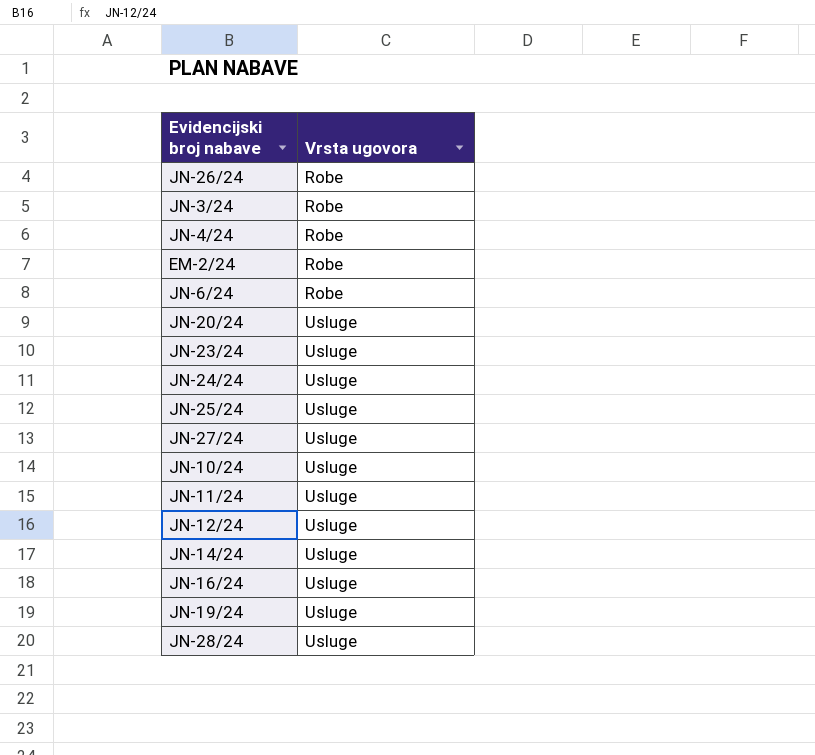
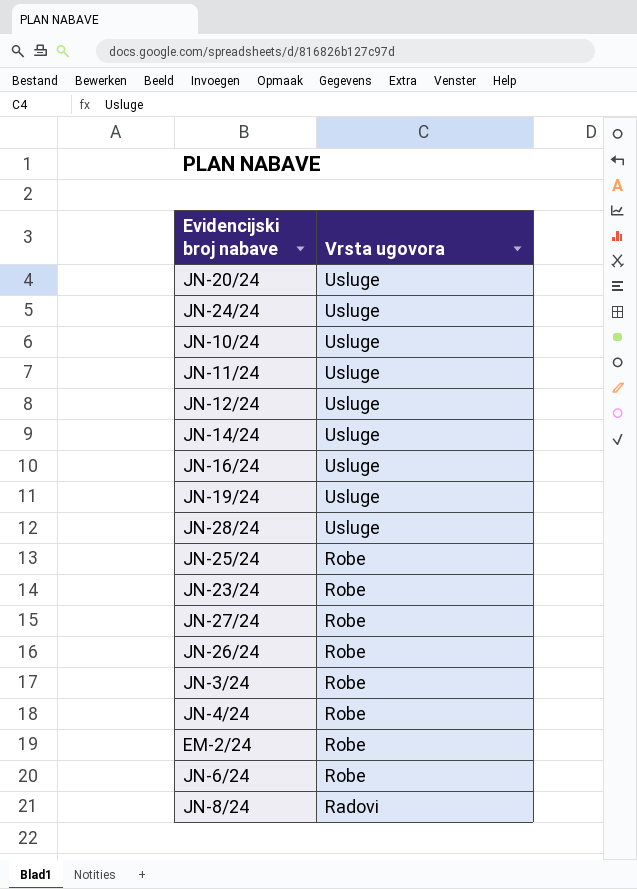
row order: Vrsta ugovora ascending -> Vrsta ugovora descending
JN-25/24 | Vrsta ugovora: Usluge -> Robe
JN-23/24 | Vrsta ugovora: Usluge -> Robe
JN-27/24 | Vrsta ugovora: Usluge -> Robe
row JN-8/24: none -> Radovi

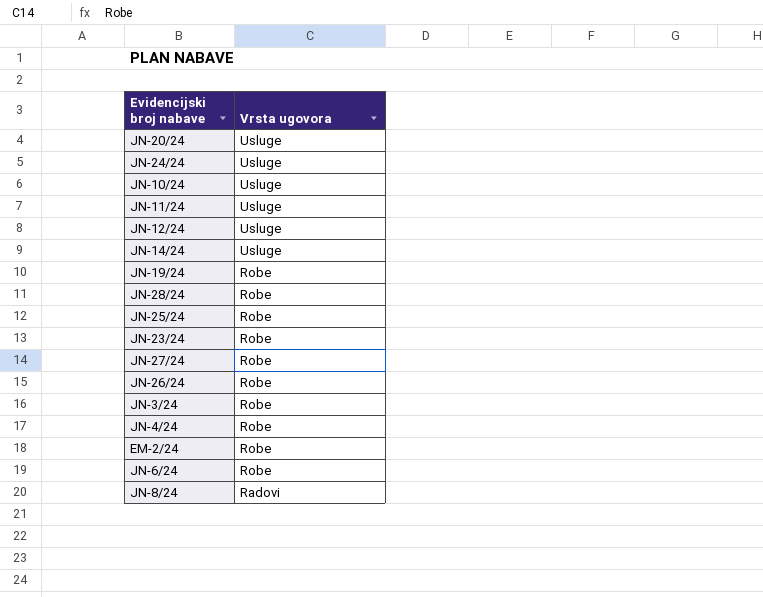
row JN-16/24: Usluge -> none
JN-19/24 | Vrsta ugovora: Usluge -> Robe
JN-28/24 | Vrsta ugovora: Usluge -> Robe

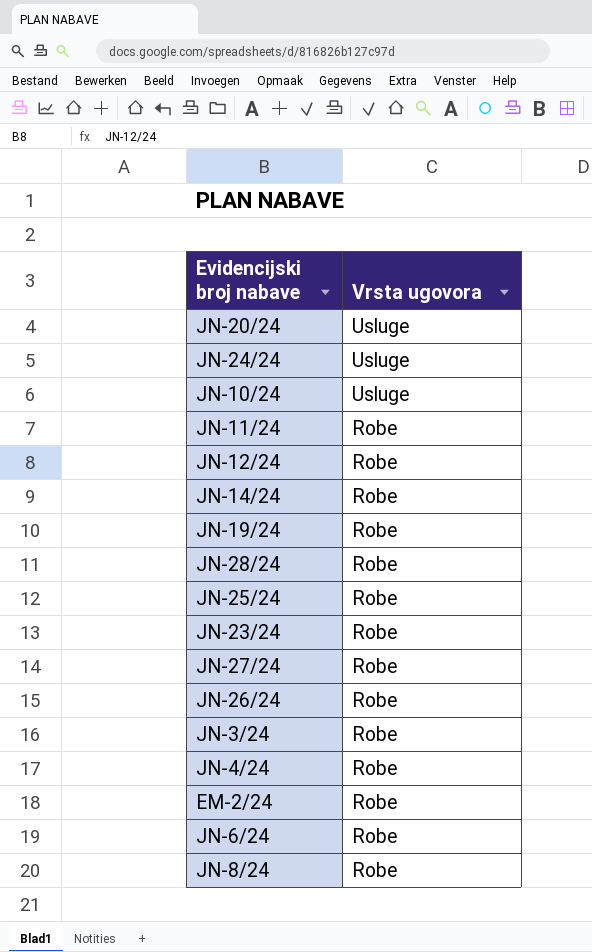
JN-11/24 | Vrsta ugovora: Usluge -> Robe
JN-12/24 | Vrsta ugovora: Usluge -> Robe
JN-14/24 | Vrsta ugovora: Usluge -> Robe
JN-8/24 | Vrsta ugovora: Radovi -> Robe

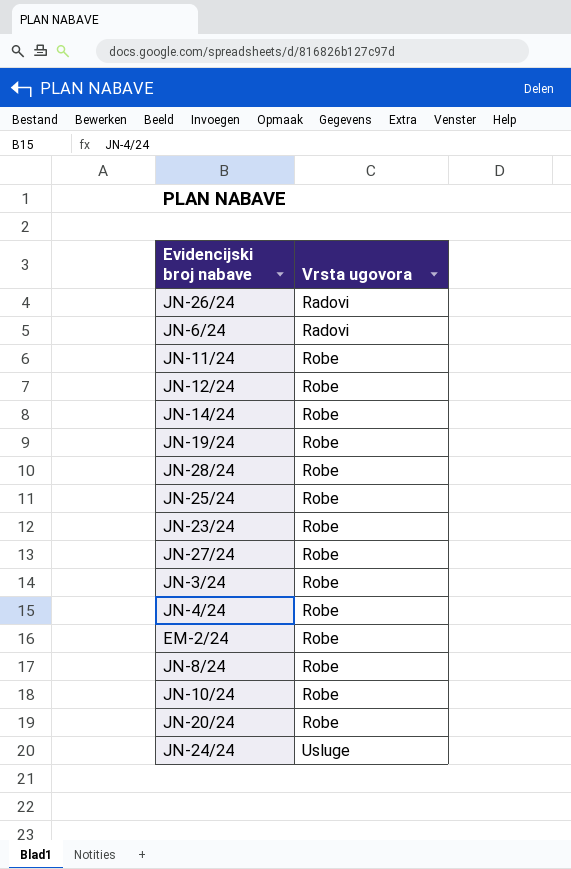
row order: Vrsta ugovora descending -> Vrsta ugovora ascending
JN-26/24 | Vrsta ugovora: Robe -> Radovi
JN-6/24 | Vrsta ugovora: Robe -> Radovi
JN-10/24 | Vrsta ugovora: Usluge -> Robe
JN-20/24 | Vrsta ugovora: Usluge -> Robe

